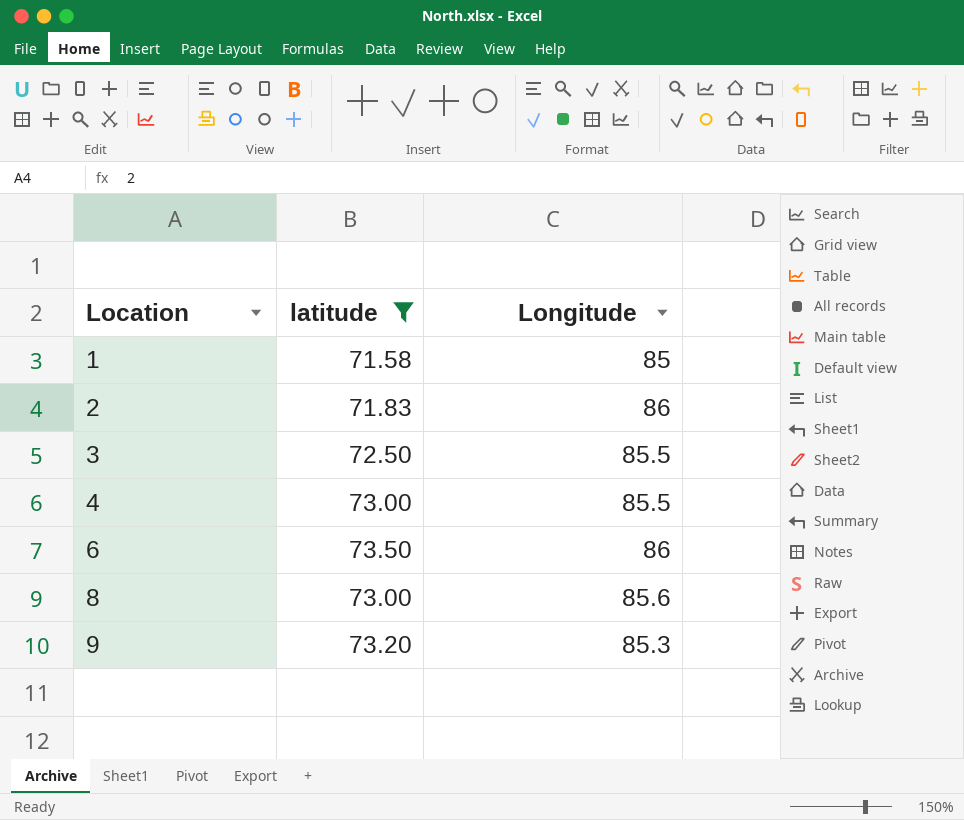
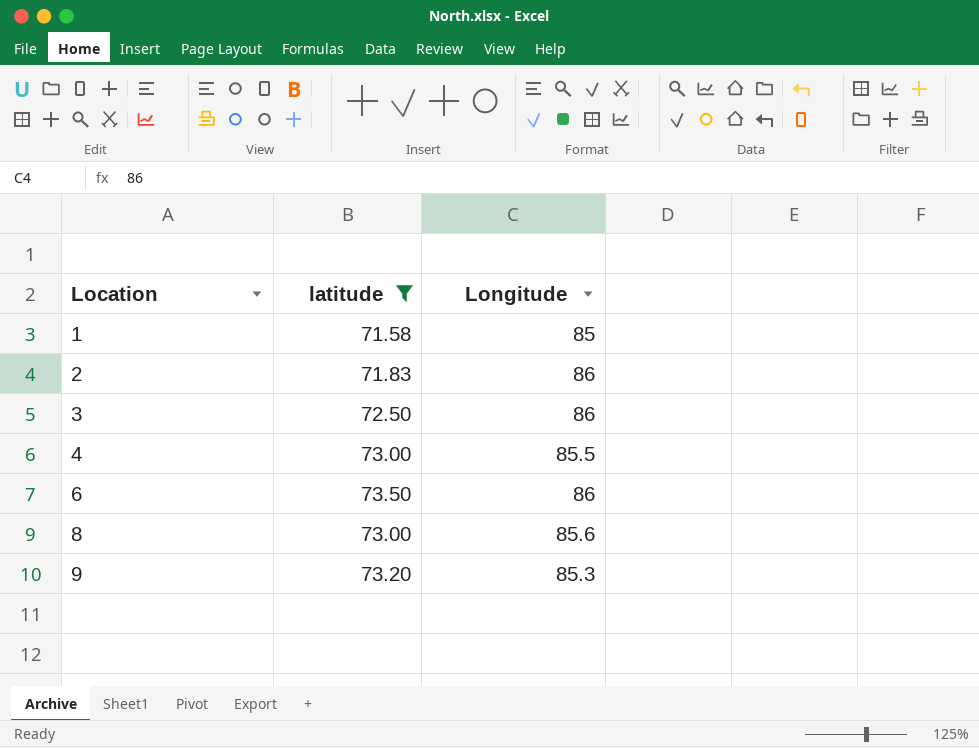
3 | Longitude: 85.5 -> 86

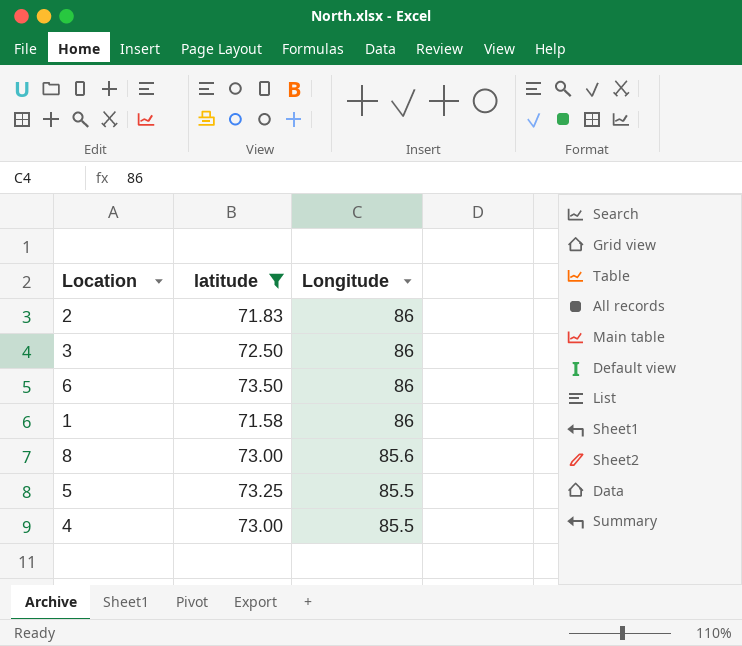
row order: Location ascending -> Longitude descending
row 9: 73.20 | 85.3 -> none
1 | Longitude: 85 -> 86
row 5: none -> 73.25 | 85.5

